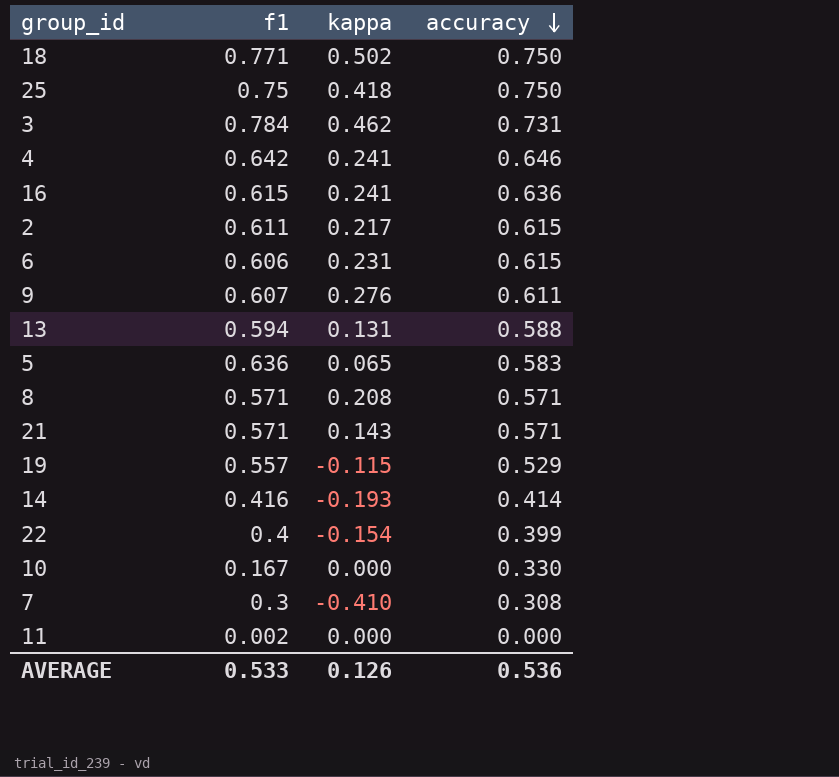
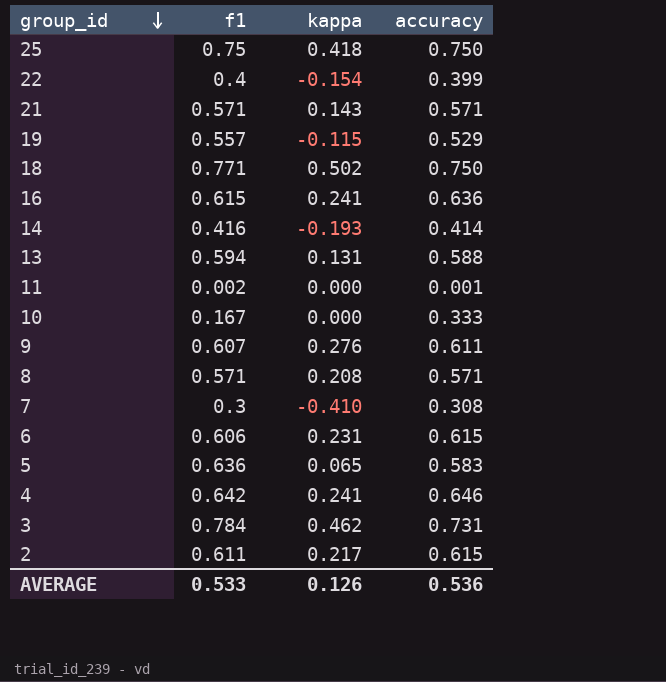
row order: accuracy descending -> group_id descending
11 | accuracy: 0.000 -> 0.001
10 | accuracy: 0.330 -> 0.333

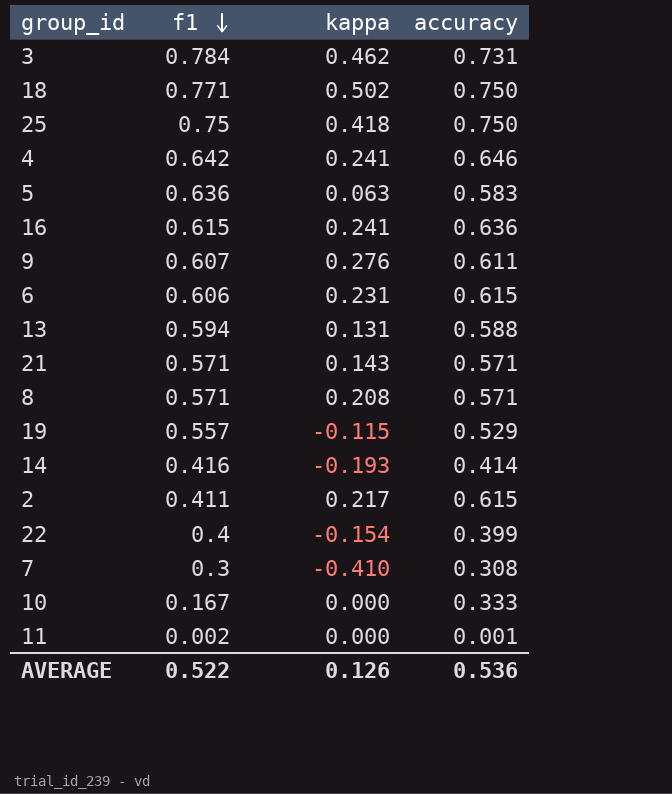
row order: group_id descending -> f1 descending
5 | kappa: 0.065 -> 0.063
2 | f1: 0.611 -> 0.411
AVERAGE | f1: 0.533 -> 0.522

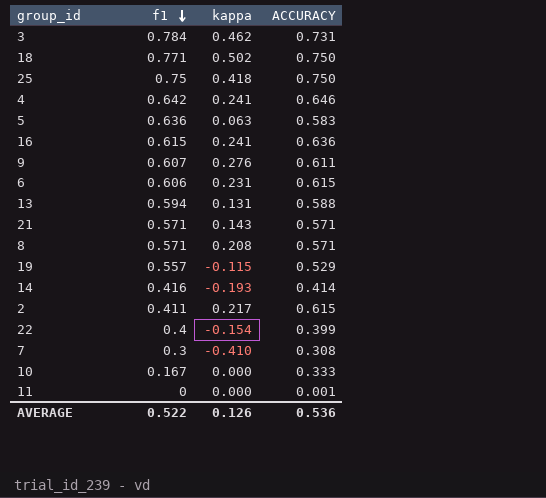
column name: accuracy -> ACCURACY
11 | f1: 0.002 -> 0

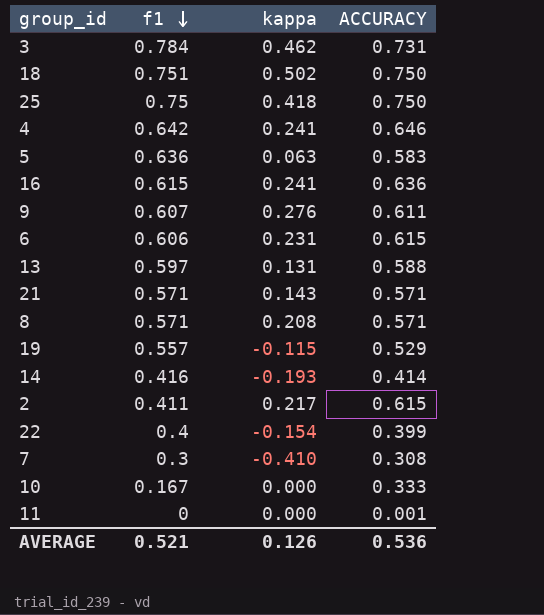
18 | f1: 0.771 -> 0.751
13 | f1: 0.594 -> 0.597
AVERAGE | f1: 0.522 -> 0.521

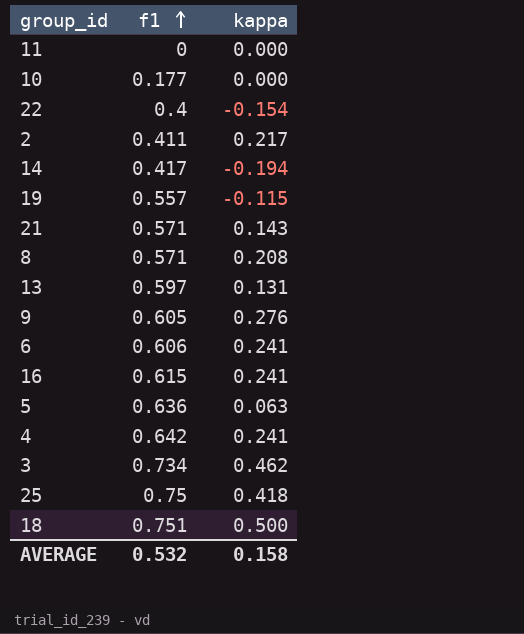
row order: f1 descending -> f1 ascending
column ACCURACY | position: 4 -> none
row 7: 0.3 | -0.410 | 0.308 -> none
10 | f1: 0.167 -> 0.177
14 | f1: 0.416 -> 0.417
14 | kappa: -0.193 -> -0.194
9 | f1: 0.607 -> 0.605
6 | kappa: 0.231 -> 0.241
3 | f1: 0.784 -> 0.734
18 | kappa: 0.502 -> 0.500
AVERAGE | f1: 0.521 -> 0.532
AVERAGE | kappa: 0.126 -> 0.158

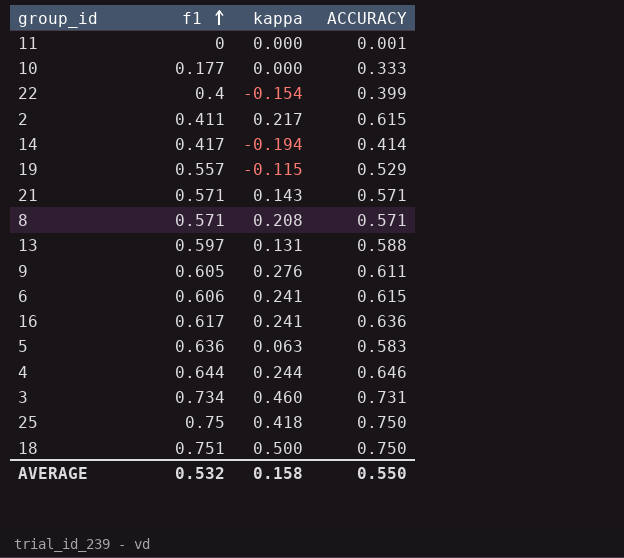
column ACCURACY | position: none -> 4
16 | f1: 0.615 -> 0.617
4 | f1: 0.642 -> 0.644
4 | kappa: 0.241 -> 0.244
3 | kappa: 0.462 -> 0.460

